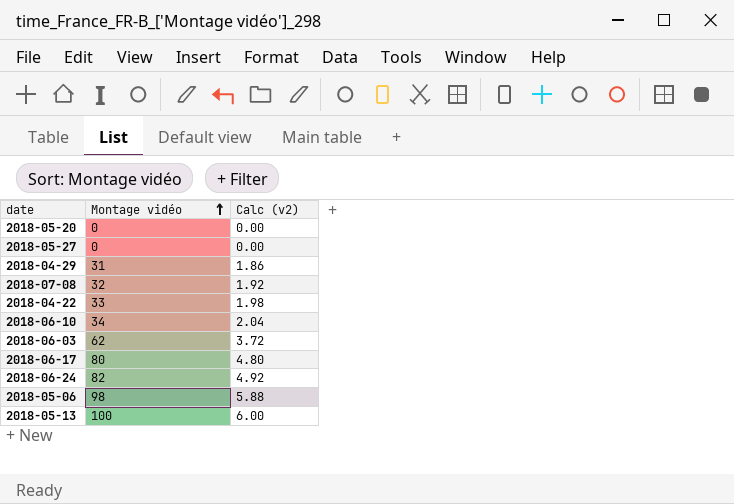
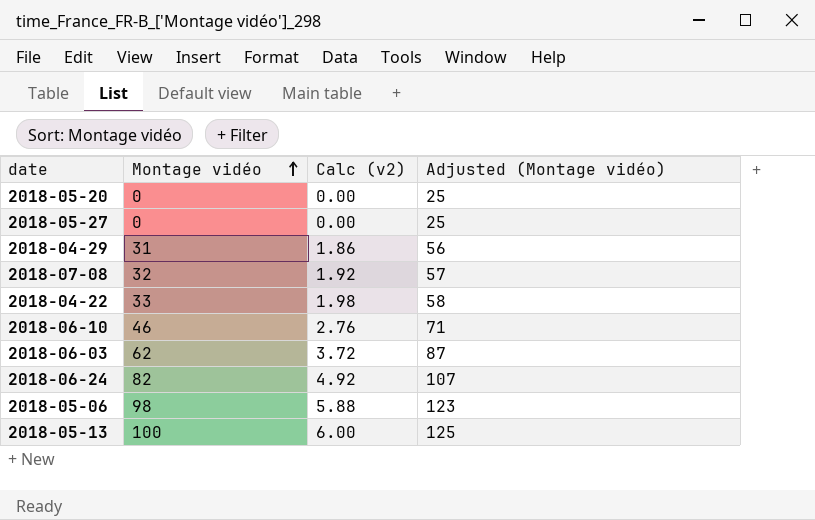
column Adjusted (Montage vidéo) | formula: none -> [Montage vidéo] + 25
row 2018-06-17: 80 | 4.80 -> none
2018-06-10 | Montage vidéo: 34 -> 46
2018-06-10 | Calc (v2): 2.04 -> 2.76

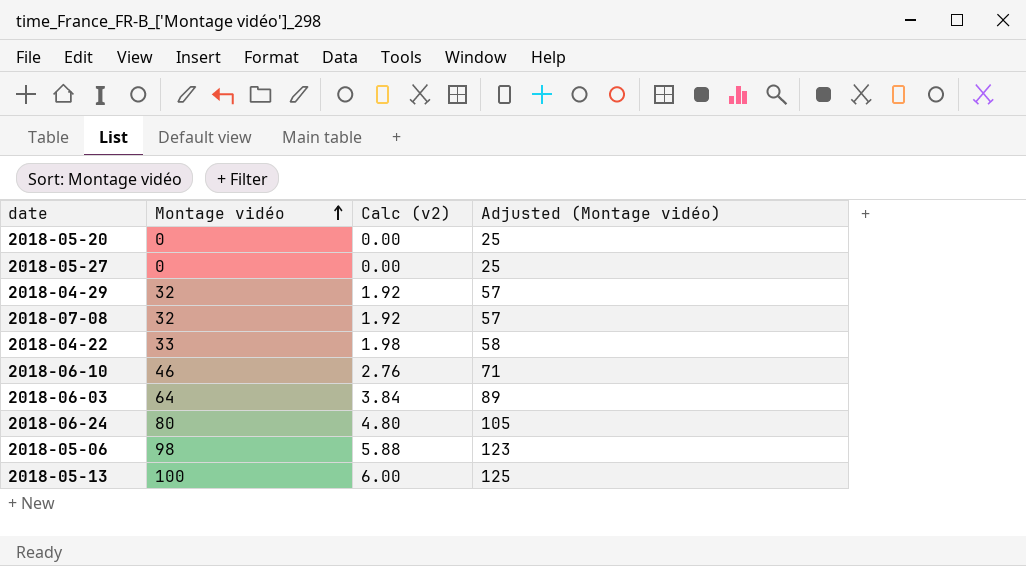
2018-04-29 | Montage vidéo: 31 -> 32
2018-04-29 | Calc (v2): 1.86 -> 1.92
2018-04-29 | Adjusted (Montage vidéo): 56 -> 57
2018-06-03 | Montage vidéo: 62 -> 64
2018-06-03 | Calc (v2): 3.72 -> 3.84
2018-06-03 | Adjusted (Montage vidéo): 87 -> 89
2018-06-24 | Montage vidéo: 82 -> 80
2018-06-24 | Calc (v2): 4.92 -> 4.80
2018-06-24 | Adjusted (Montage vidéo): 107 -> 105

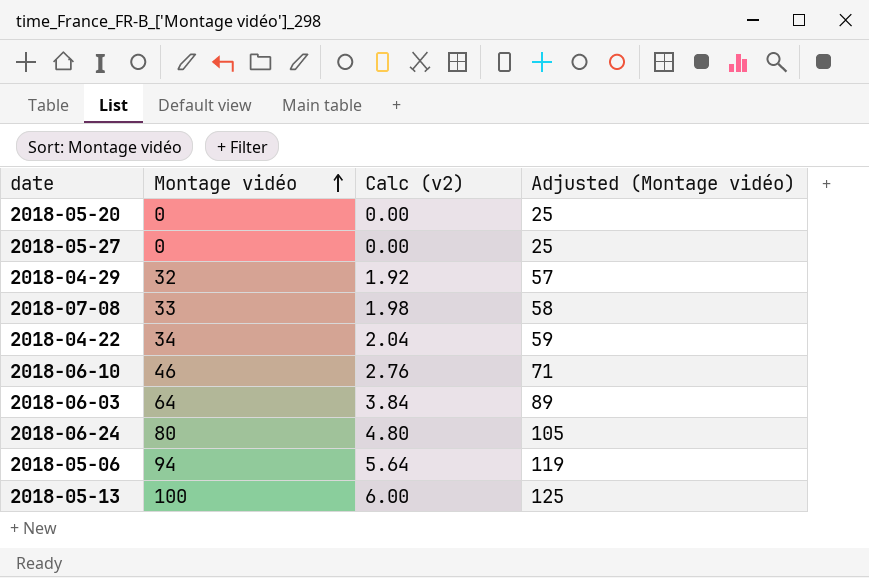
2018-07-08 | Montage vidéo: 32 -> 33
2018-07-08 | Calc (v2): 1.92 -> 1.98
2018-07-08 | Adjusted (Montage vidéo): 57 -> 58
2018-04-22 | Montage vidéo: 33 -> 34
2018-04-22 | Calc (v2): 1.98 -> 2.04
2018-04-22 | Adjusted (Montage vidéo): 58 -> 59
2018-05-06 | Montage vidéo: 98 -> 94
2018-05-06 | Calc (v2): 5.88 -> 5.64
2018-05-06 | Adjusted (Montage vidéo): 123 -> 119

